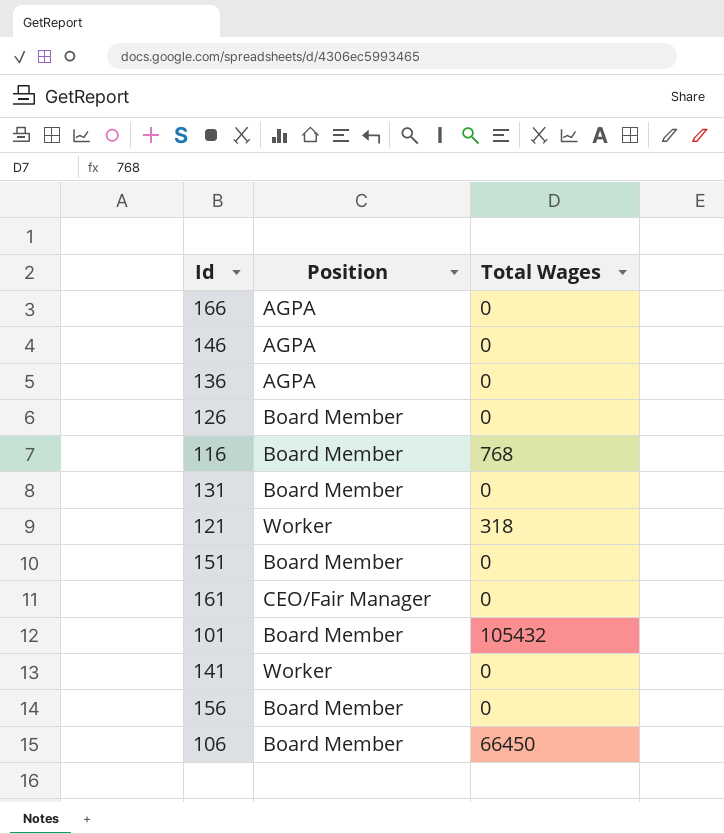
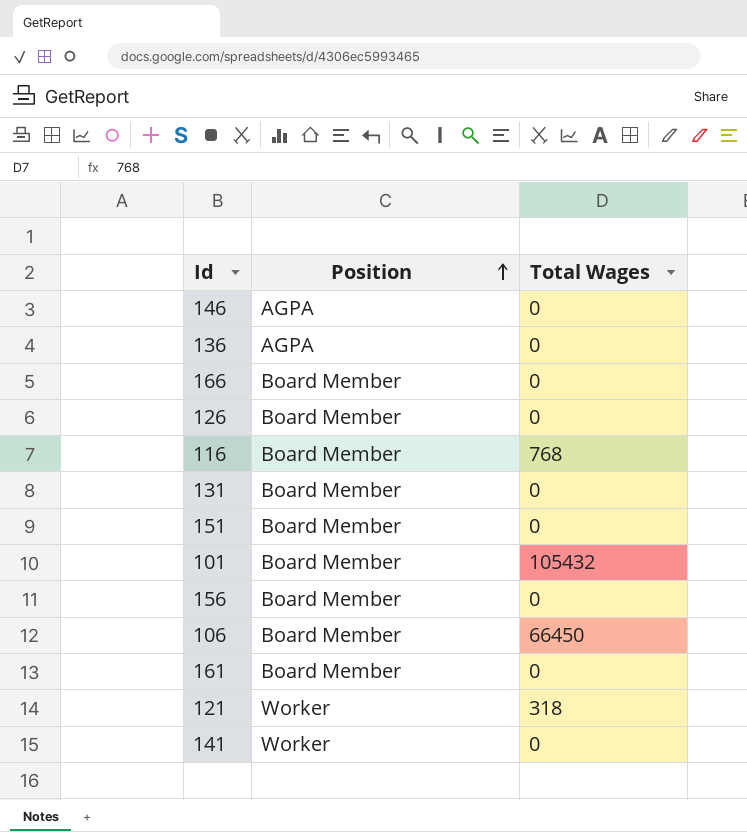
row order: none -> Position ascending
166 | Position: AGPA -> Board Member
161 | Position: CEO/Fair Manager -> Board Member

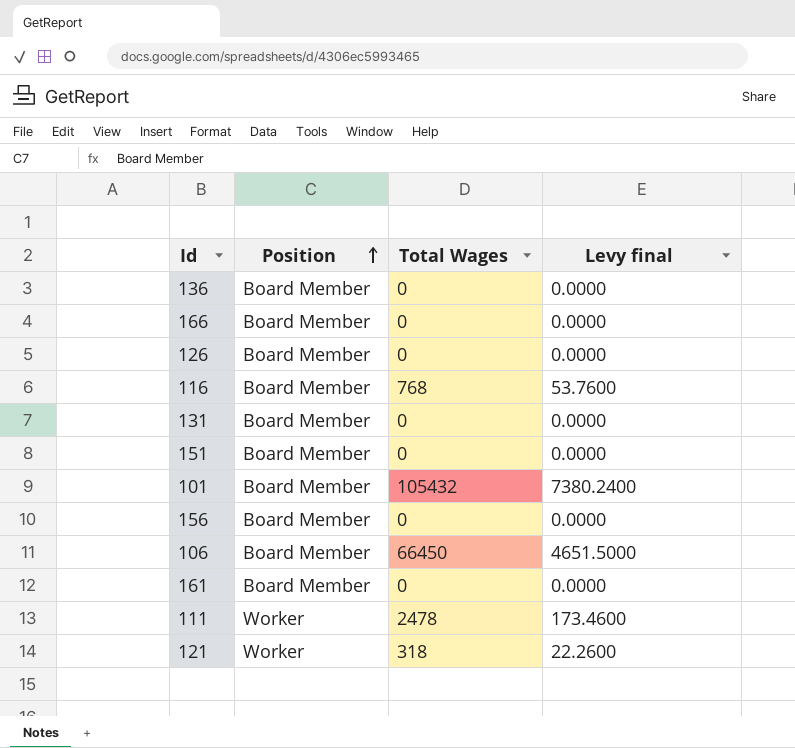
column Levy final | formula: none -> [Total Wages] * 0.07
row 146: AGPA | 0 -> none
row 141: Worker | 0 -> none
136 | Position: AGPA -> Board Member
row 111: none -> Worker | 2478 | 173.4600

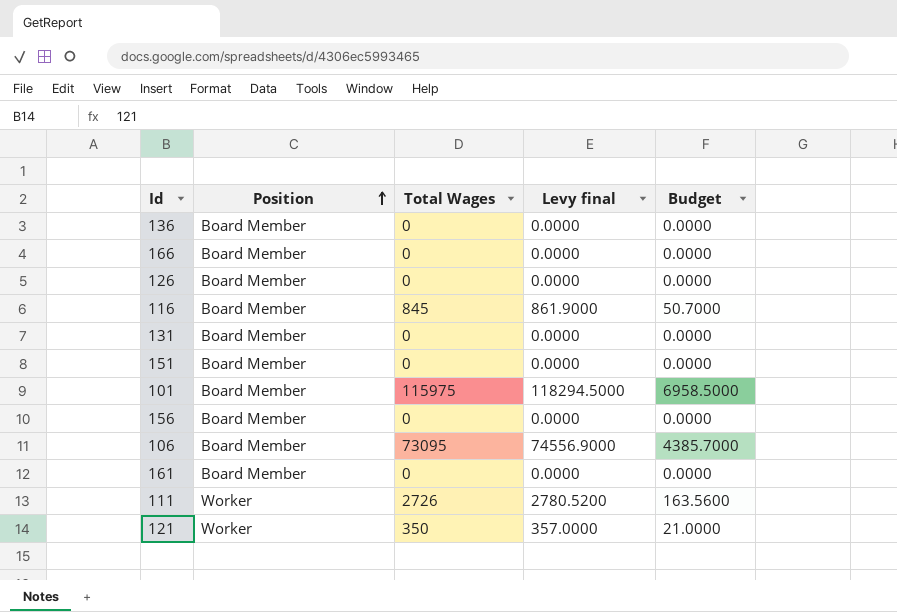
column Levy final | formula: [Total Wages] * 0.07 -> [Total Wages] * 1.02
column Budget | formula: none -> [Total Wages] * 0.06
116 | Total Wages: 768 -> 845
101 | Total Wages: 105432 -> 115975
106 | Total Wages: 66450 -> 73095
111 | Total Wages: 2478 -> 2726
121 | Total Wages: 318 -> 350

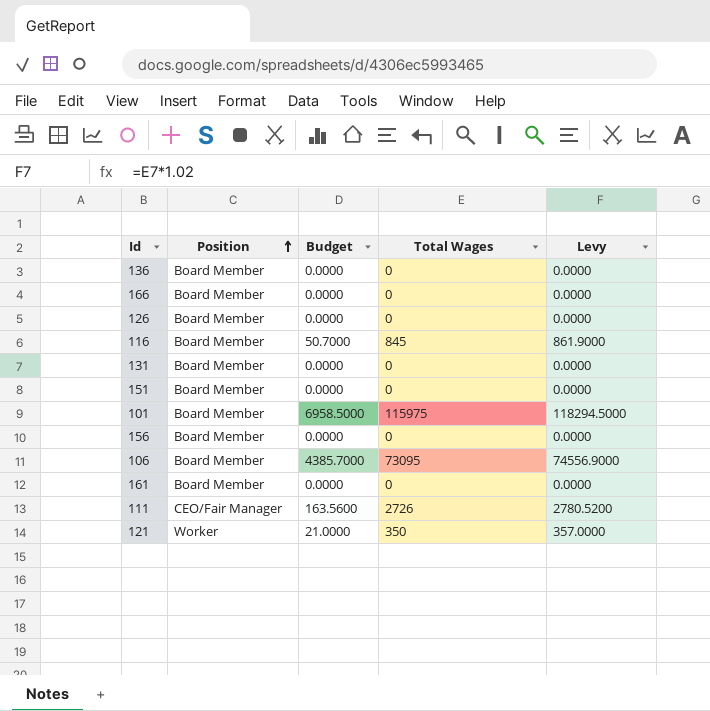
column Budget | position: 5 -> 3
column name: Levy final -> Levy
111 | Position: Worker -> CEO/Fair Manager

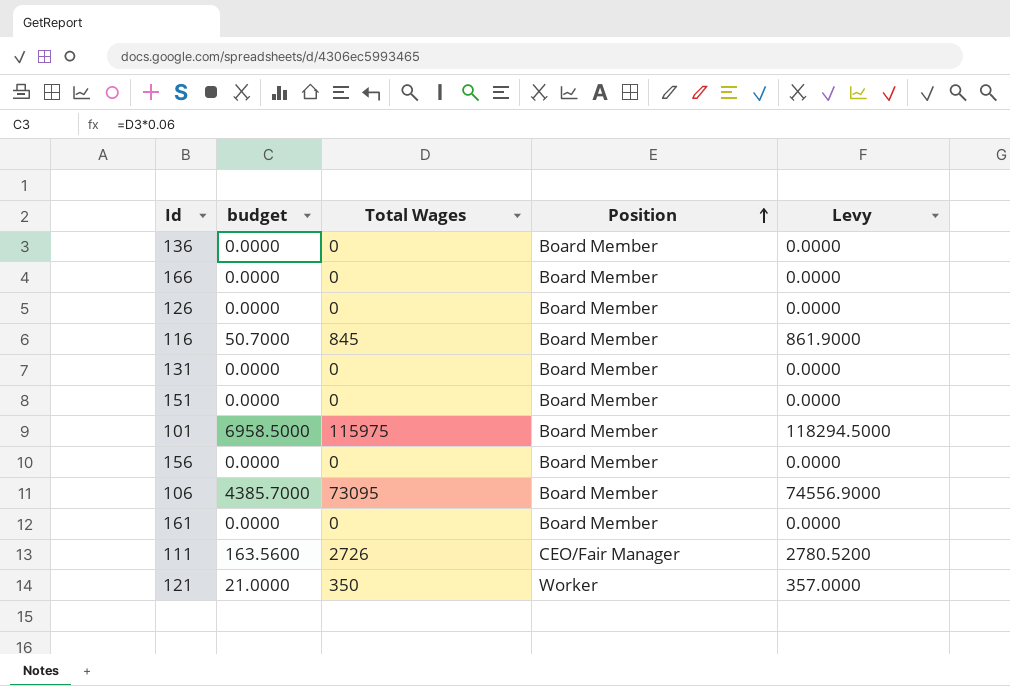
column name: Budget -> budget
column Position | position: 2 -> 4

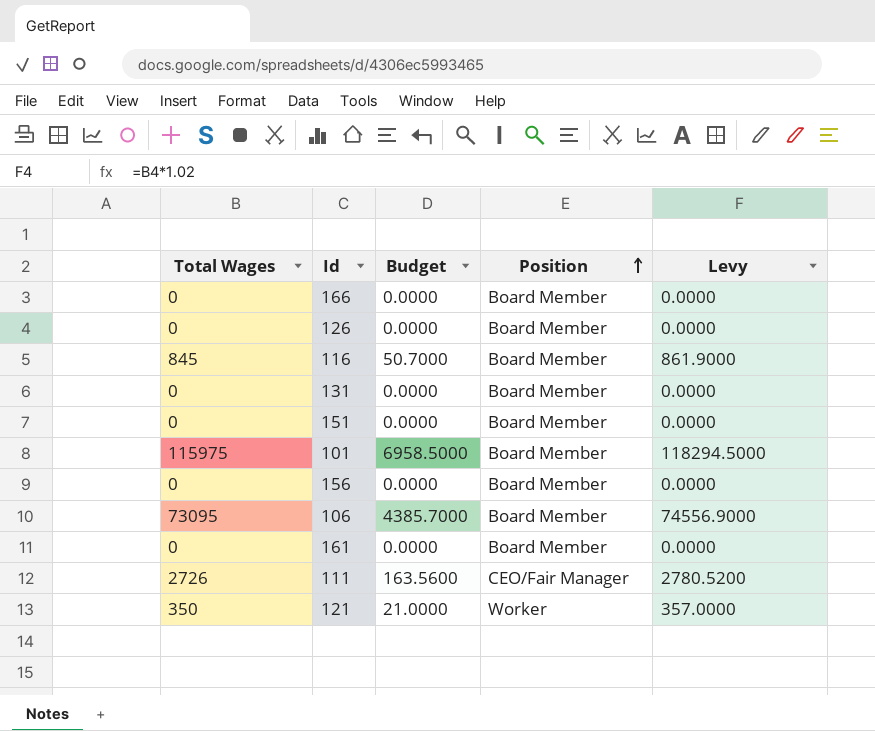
column Total Wages | position: 3 -> 1
column name: budget -> Budget
row 136: 0.0000 | 0 | Board Member | 0.0000 -> none

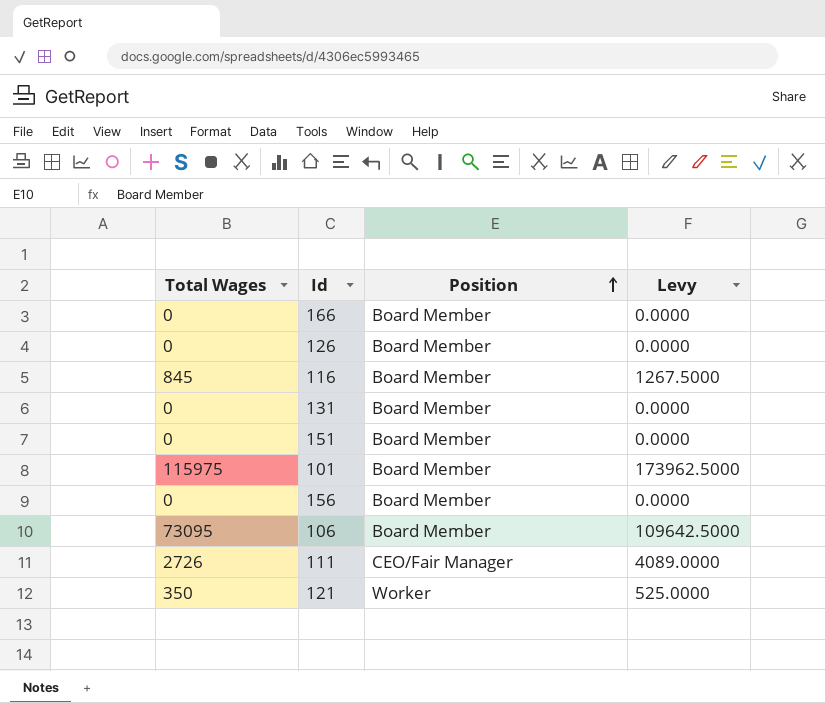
column Budget | formula: [Total Wages] * 0.06 -> none
column Levy | formula: [Total Wages] * 1.02 -> [Total Wages] * 1.5
row 161: 0 | 0.0000 | Board Member | 0.0000 -> none

